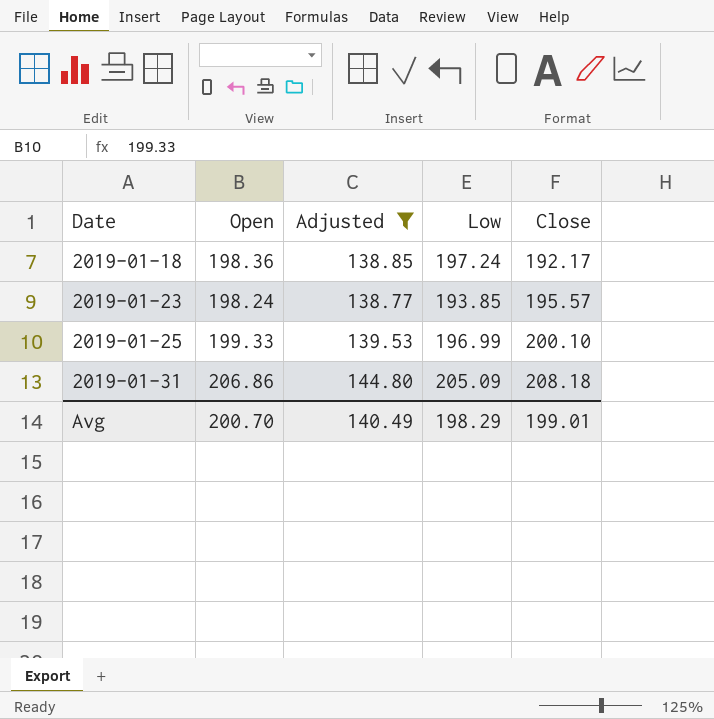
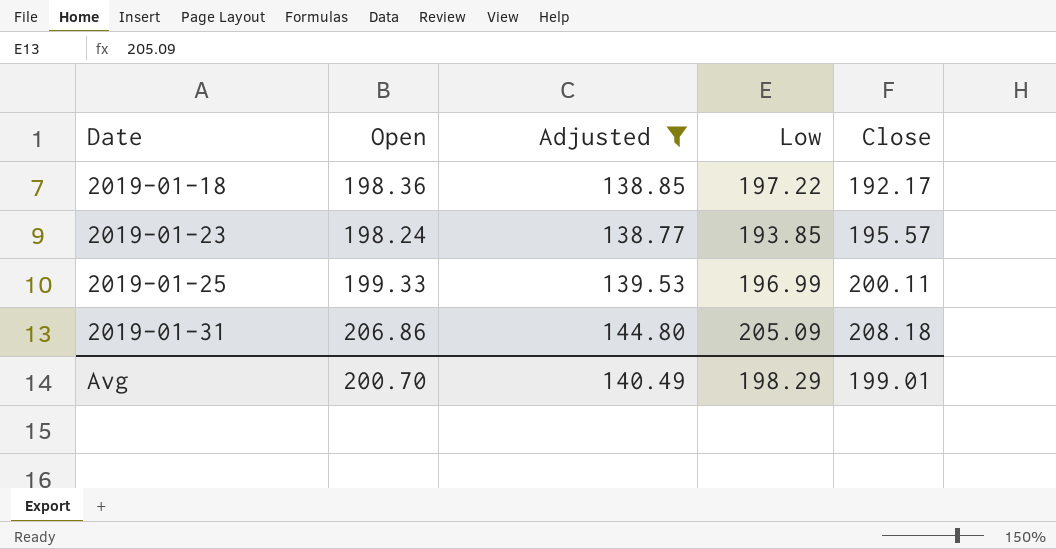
2019-01-18 | Low: 197.24 -> 197.22
2019-01-25 | Close: 200.10 -> 200.11

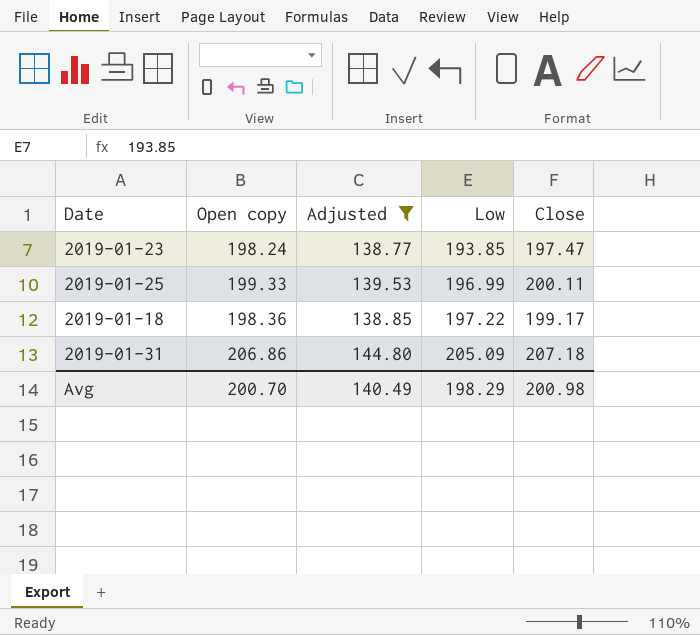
row order: Date ascending -> Low ascending
column name: Open -> Open copy
2019-01-23 | Close: 195.57 -> 197.47
2019-01-18 | Close: 192.17 -> 199.17
2019-01-31 | Close: 208.18 -> 207.18
Avg | Close: 199.01 -> 200.98

